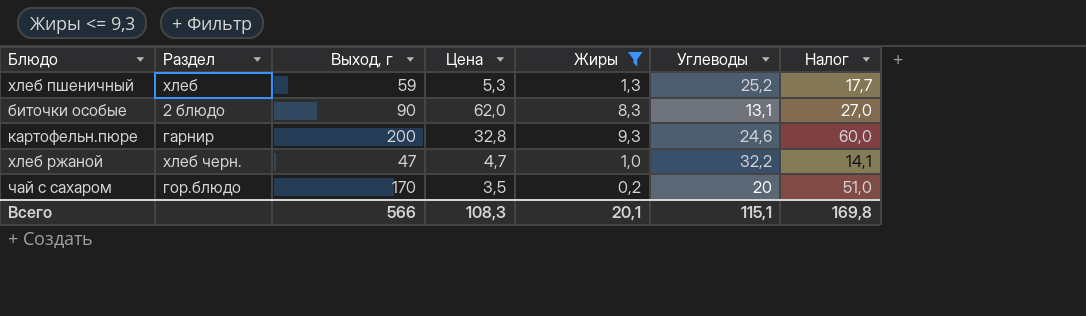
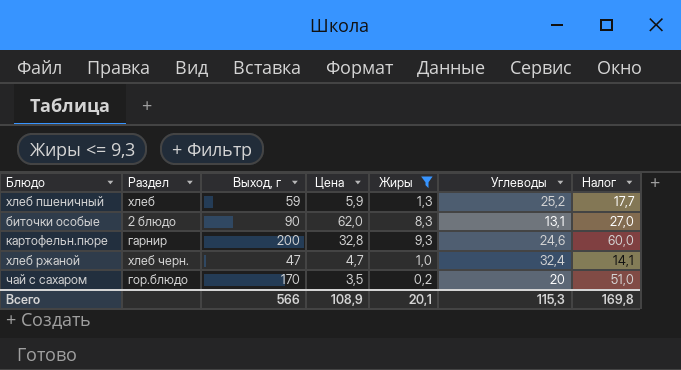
хлеб пшеничный | Цена: 5,3 -> 5,9
хлеб ржаной | Углеводы: 32,2 -> 32,4
Всего | Цена: 108,3 -> 108,9
Всего | Углеводы: 115,1 -> 115,3

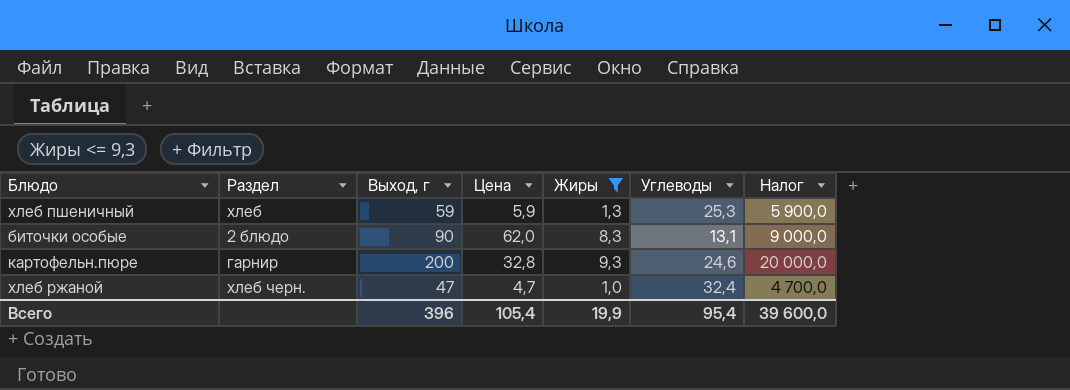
column Налог | formula: [Выход, г] * 0,3 -> [Выход, г] * 100
row чай с сахаром: гор.блюдо | 170 | 3,5 | 0,2 | 20 | 51,0 -> none
хлеб пшеничный | Углеводы: 25,2 -> 25,3
Всего | Выход, г: 566 -> 396
Всего | Цена: 108,9 -> 105,4
Всего | Жиры: 20,1 -> 19,9
Всего | Углеводы: 115,3 -> 95,4
Всего | Налог: 169,8 -> 39 600,0

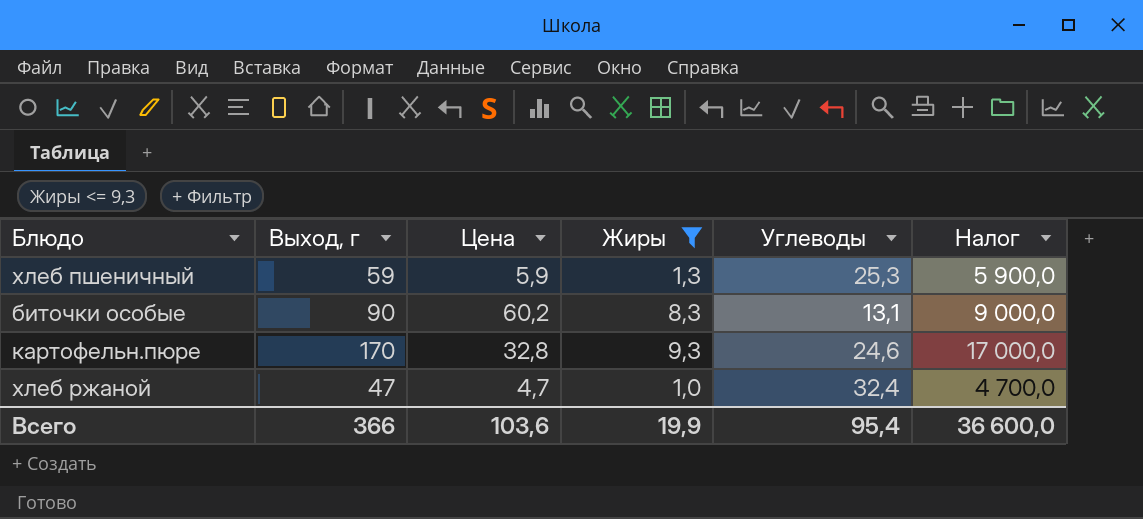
column Раздел | position: 2 -> none
биточки особые | Цена: 62,0 -> 60,2
картофельн.пюре | Выход, г: 200 -> 170
картофельн.пюре | Налог: 20 000,0 -> 17 000,0
Всего | Выход, г: 396 -> 366
Всего | Цена: 105,4 -> 103,6
Всего | Налог: 39 600,0 -> 36 600,0

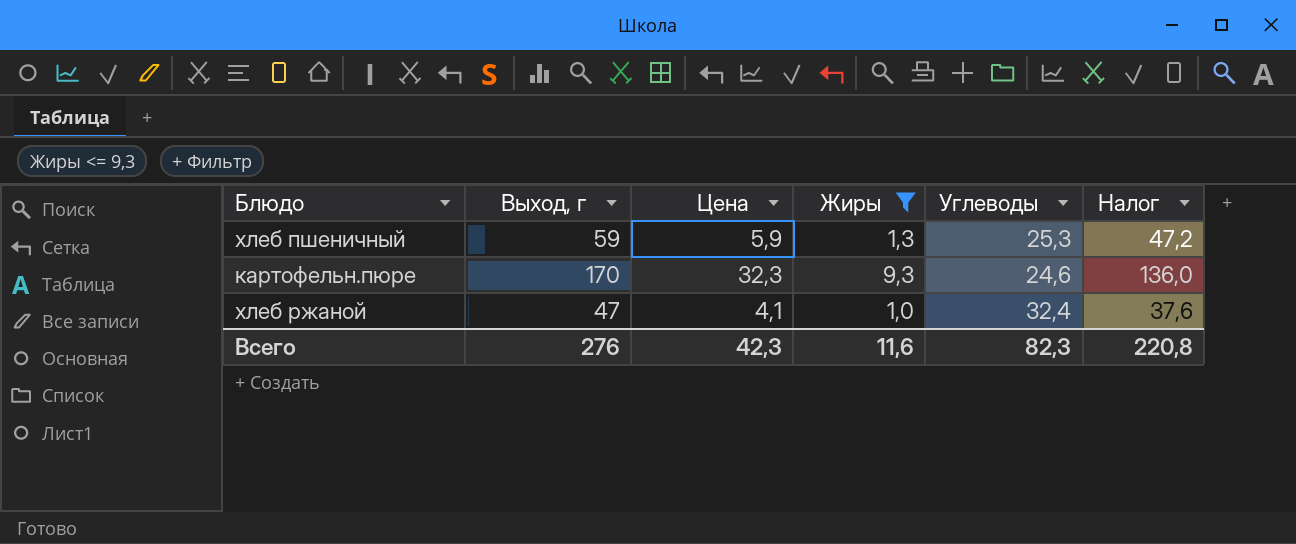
column Налог | formula: [Выход, г] * 100 -> [Выход, г] * 0,8
row биточки особые: 90 | 60,2 | 8,3 | 13,1 | 9 000,0 -> none
картофельн.пюре | Цена: 32,8 -> 32,3
хлеб ржаной | Цена: 4,7 -> 4,1
Всего | Выход, г: 366 -> 276
Всего | Цена: 103,6 -> 42,3
Всего | Жиры: 19,9 -> 11,6
Всего | Углеводы: 95,4 -> 82,3
Всего | Налог: 36 600,0 -> 220,8

